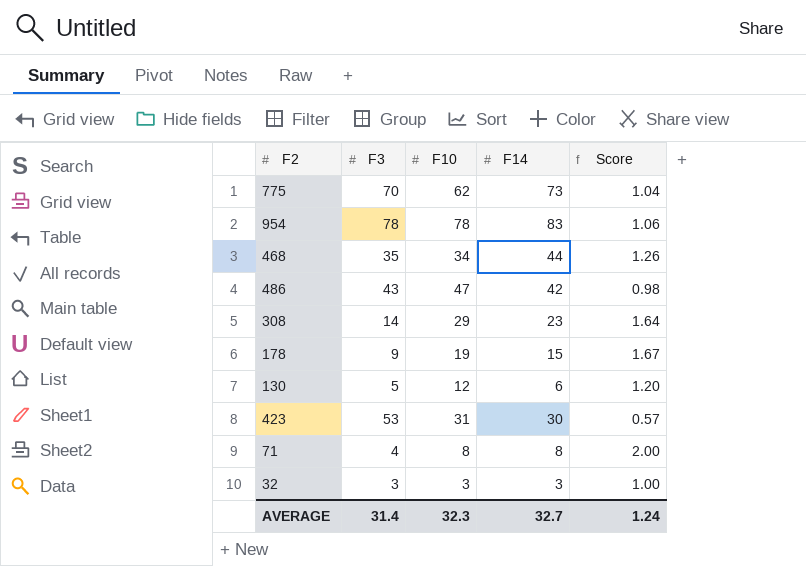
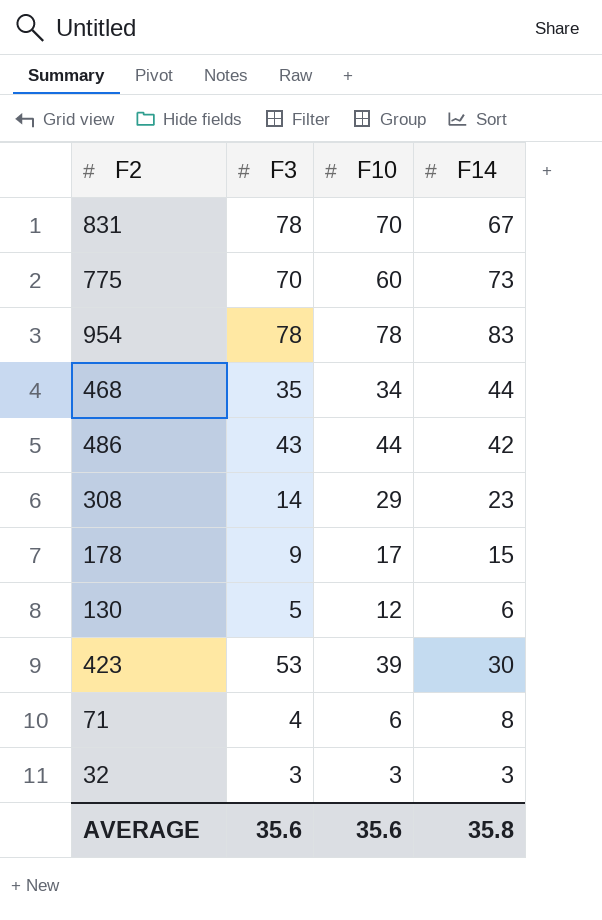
column Score | formula: [F14] / [F3] -> none
row 831: none -> 78 | 70 | 67
775 | F10: 62 -> 60
486 | F10: 47 -> 44
178 | F10: 19 -> 17
423 | F10: 31 -> 39
71 | F10: 8 -> 6
AVERAGE | F3: 31.4 -> 35.6
AVERAGE | F10: 32.3 -> 35.6
AVERAGE | F14: 32.7 -> 35.8

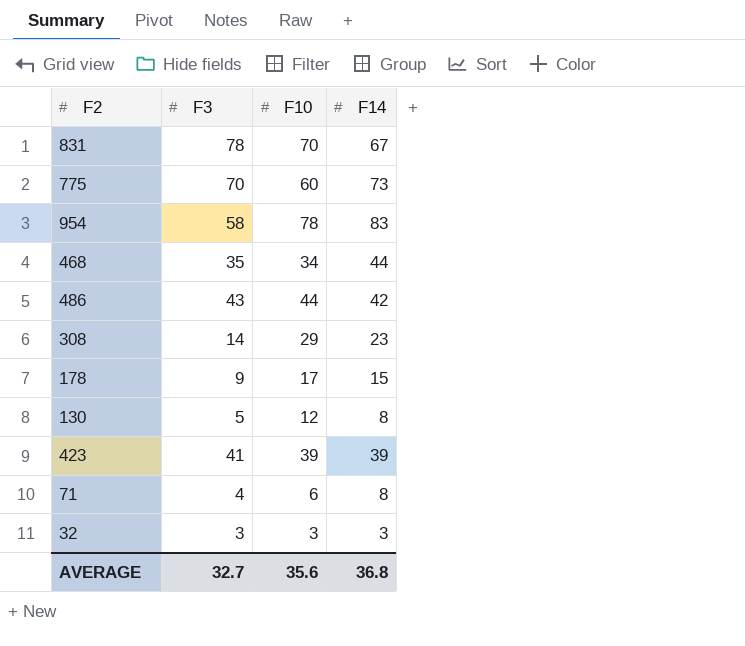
954 | F3: 78 -> 58
130 | F14: 6 -> 8
423 | F3: 53 -> 41
423 | F14: 30 -> 39
AVERAGE | F3: 35.6 -> 32.7
AVERAGE | F14: 35.8 -> 36.8

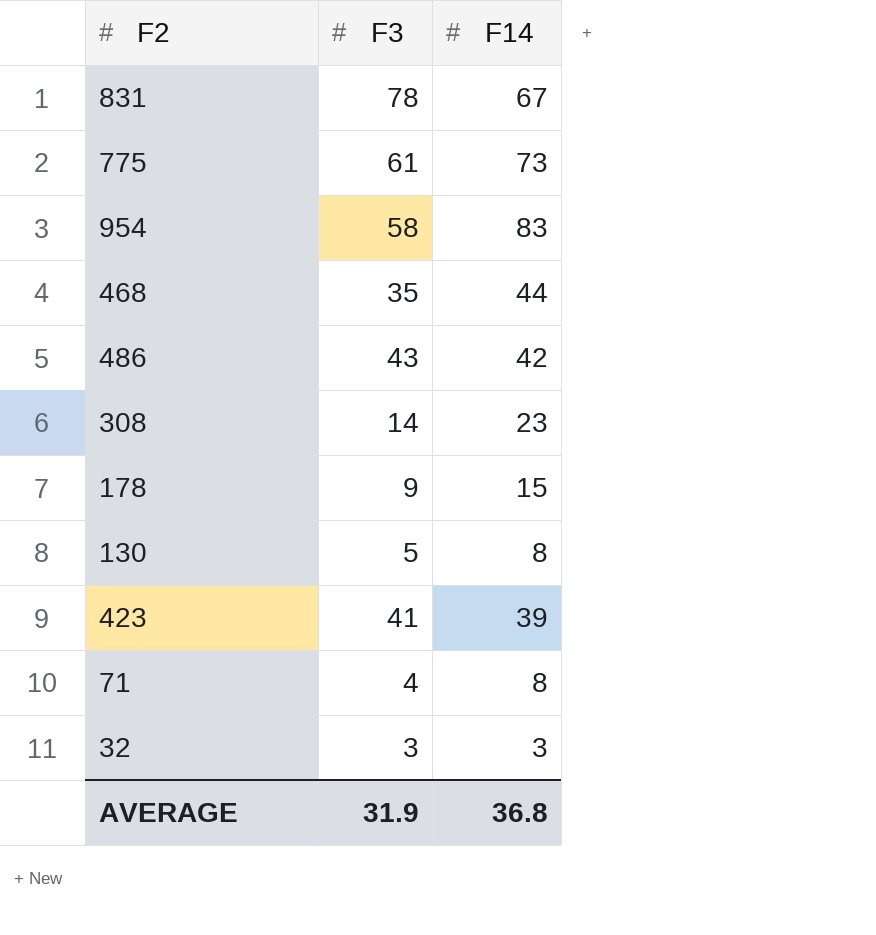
column F10 | position: 3 -> none
775 | F3: 70 -> 61
AVERAGE | F3: 32.7 -> 31.9

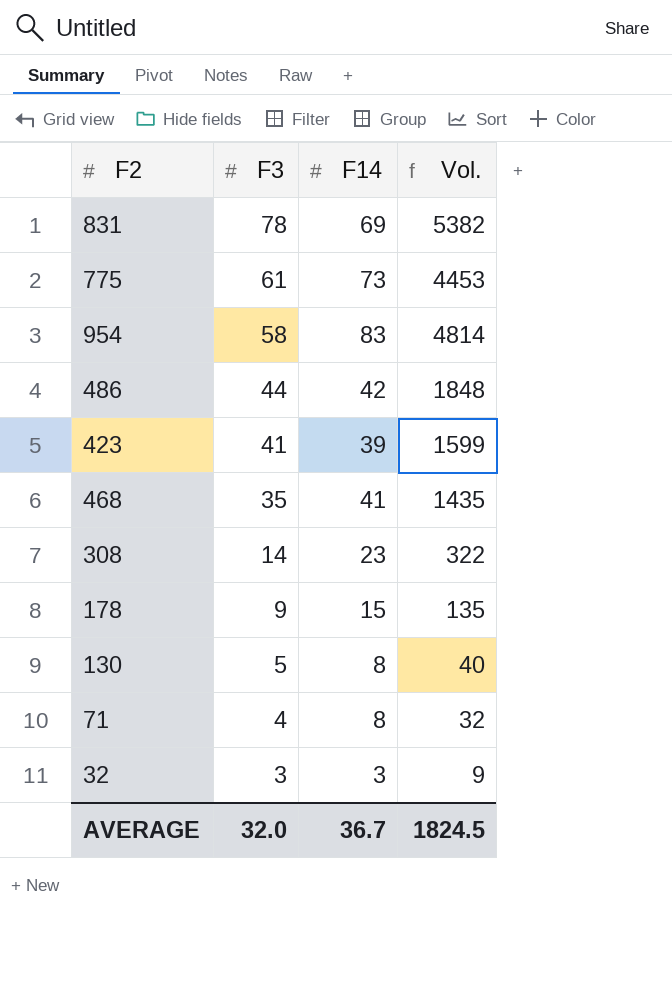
row order: none -> F3 descending
column Vol. | formula: none -> [F3] * [F14]
831 | F14: 67 -> 69
486 | F3: 43 -> 44
468 | F14: 44 -> 41
AVERAGE | F3: 31.9 -> 32.0
AVERAGE | F14: 36.8 -> 36.7

